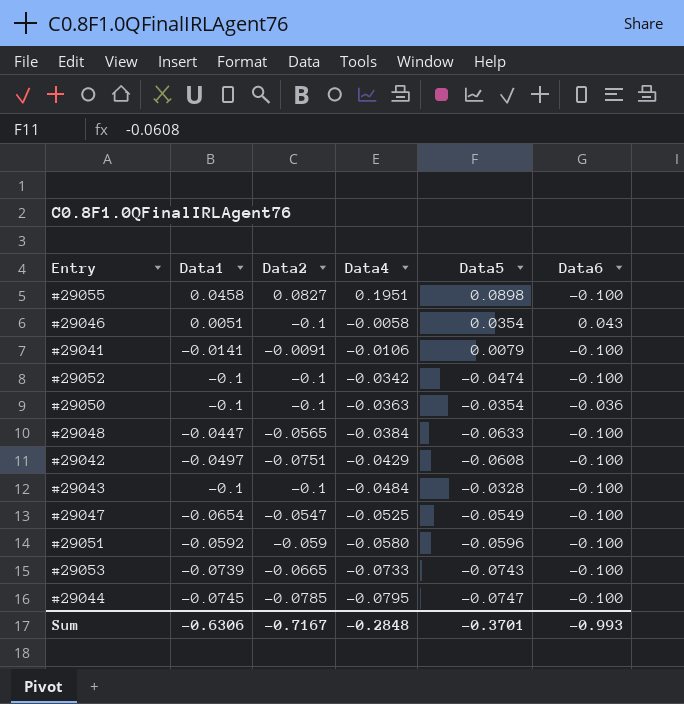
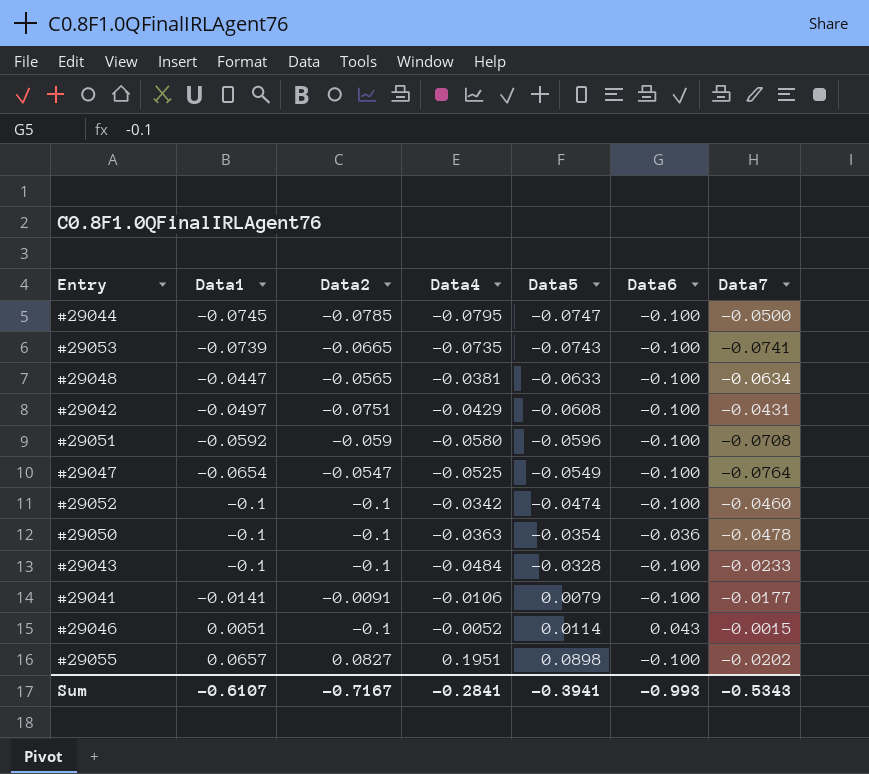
row order: Data4 descending -> Data5 ascending
column Data7 | position: none -> 7
#29053 | Data4: -0.0733 -> -0.0735
#29048 | Data4: -0.0384 -> -0.0381
#29046 | Data4: -0.0058 -> -0.0052
#29046 | Data5: 0.0354 -> 0.0114
#29055 | Data1: 0.0458 -> 0.0657
Sum | Data1: -0.6306 -> -0.6107
Sum | Data4: -0.2848 -> -0.2841
Sum | Data5: -0.3701 -> -0.3941

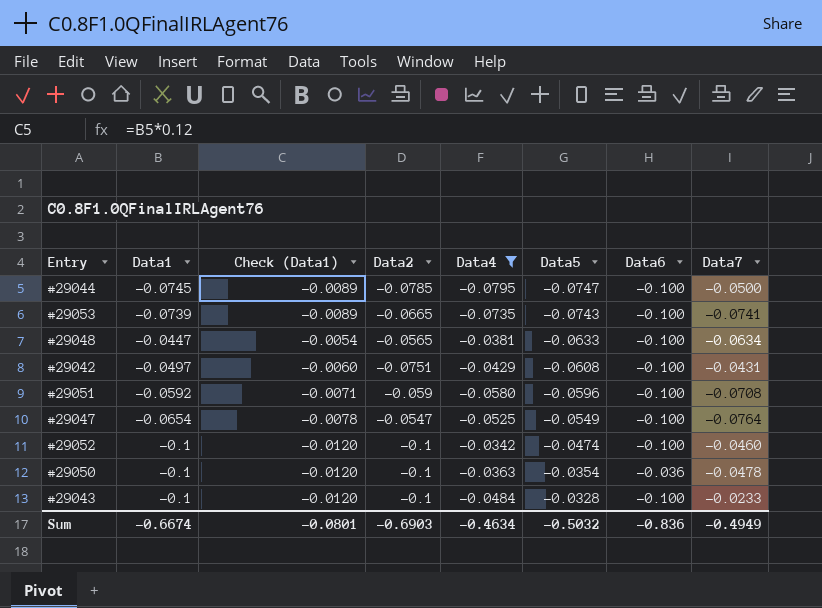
filter: none -> Data4 <= -0.0342
column Check (Data1) | formula: none -> [Data1] * 0.12
Sum | Data1: -0.6107 -> -0.6674
Sum | Data2: -0.7167 -> -0.6903
Sum | Data4: -0.2841 -> -0.4634
Sum | Data5: -0.3941 -> -0.5032
Sum | Data6: -0.993 -> -0.836
Sum | Data7: -0.5343 -> -0.4949

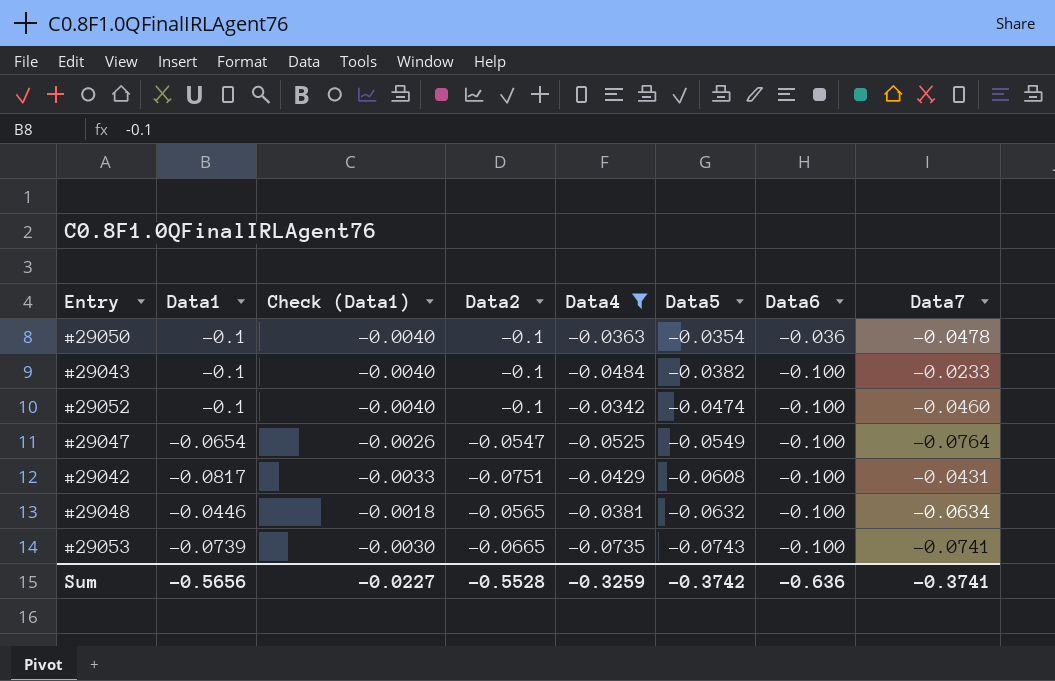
row order: Data5 ascending -> Data5 descending
column Check (Data1) | formula: [Data1] * 0.12 -> [Data1] * 0.04
row #29044: -0.0745 | -0.0089 | -0.0785 | -0.0795 | -0.0747 | -0.100 | -0.0500 -> none
row #29051: -0.0592 | -0.0071 | -0.059 | -0.0580 | -0.0596 | -0.100 | -0.0708 -> none
#29043 | Data5: -0.0328 -> -0.0382
#29042 | Data1: -0.0497 -> -0.0817
#29048 | Data1: -0.0447 -> -0.0446
#29048 | Data5: -0.0633 -> -0.0632
Sum | Data1: -0.6674 -> -0.5656
Sum | Check (Data1): -0.0801 -> -0.0227
Sum | Data2: -0.6903 -> -0.5528
Sum | Data4: -0.4634 -> -0.3259
Sum | Data5: -0.5032 -> -0.3742
Sum | Data6: -0.836 -> -0.636
Sum | Data7: -0.4949 -> -0.3741

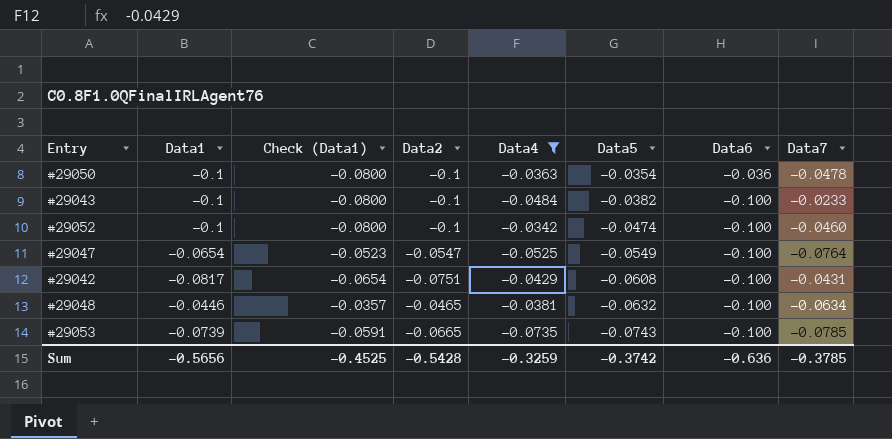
column Check (Data1) | formula: [Data1] * 0.04 -> [Data1] * 0.8
#29048 | Data2: -0.0565 -> -0.0465
#29053 | Data7: -0.0741 -> -0.0785
Sum | Check (Data1): -0.0227 -> -0.4525
Sum | Data2: -0.5528 -> -0.5428
Sum | Data7: -0.3741 -> -0.3785

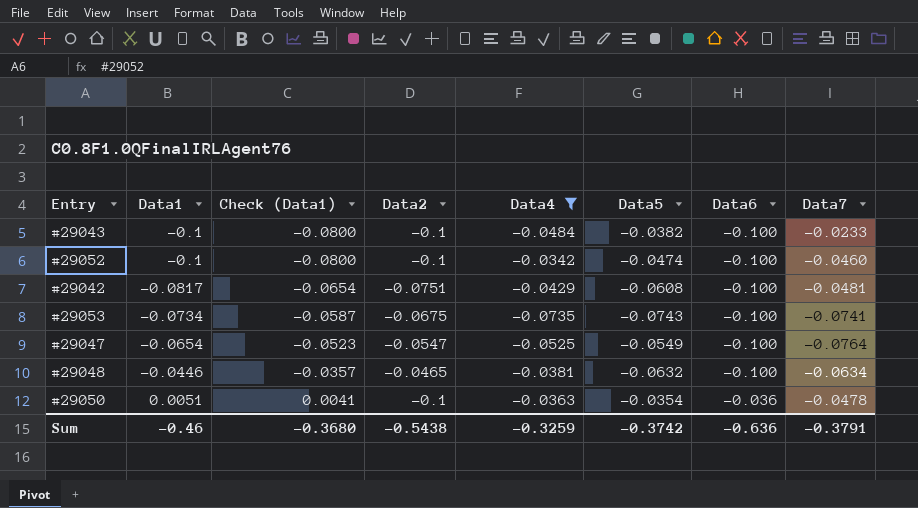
row order: Data5 descending -> Data1 ascending
#29042 | Data7: -0.0431 -> -0.0481
#29053 | Data1: -0.0739 -> -0.0734
#29053 | Check (Data1): -0.0591 -> -0.0587
#29053 | Data2: -0.0665 -> -0.0675
#29053 | Data7: -0.0785 -> -0.0741
#29050 | Data1: -0.1 -> 0.0051
#29050 | Check (Data1): -0.0800 -> 0.0041
Sum | Data1: -0.5656 -> -0.46
Sum | Check (Data1): -0.4525 -> -0.3680
Sum | Data2: -0.5428 -> -0.5438
Sum | Data7: -0.3785 -> -0.3791

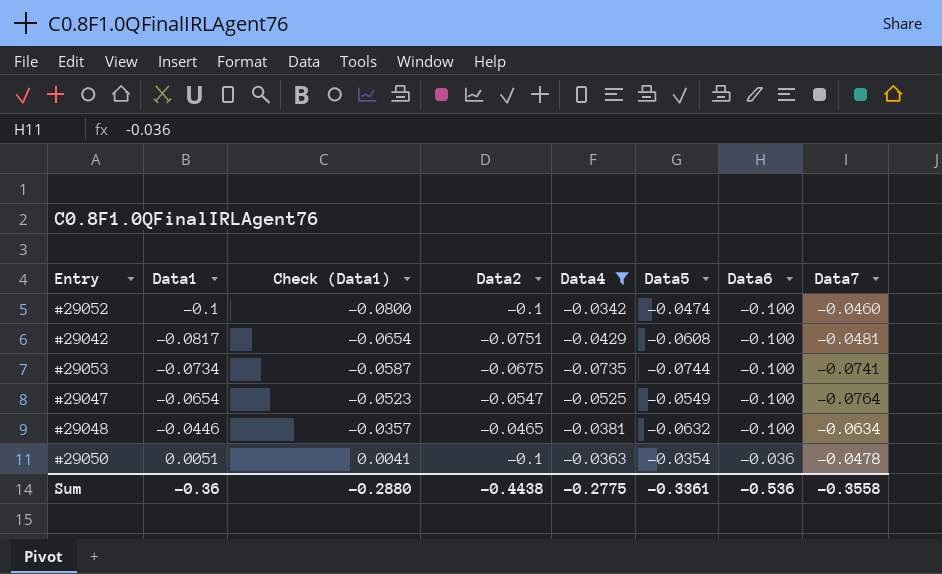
row #29043: -0.1 | -0.0800 | -0.1 | -0.0484 | -0.0382 | -0.100 | -0.0233 -> none
#29053 | Data5: -0.0743 -> -0.0744
Sum | Data1: -0.46 -> -0.36
Sum | Check (Data1): -0.3680 -> -0.2880
Sum | Data2: -0.5438 -> -0.4438
Sum | Data4: -0.3259 -> -0.2775
Sum | Data5: -0.3742 -> -0.3361
Sum | Data6: -0.636 -> -0.536
Sum | Data7: -0.3791 -> -0.3558

